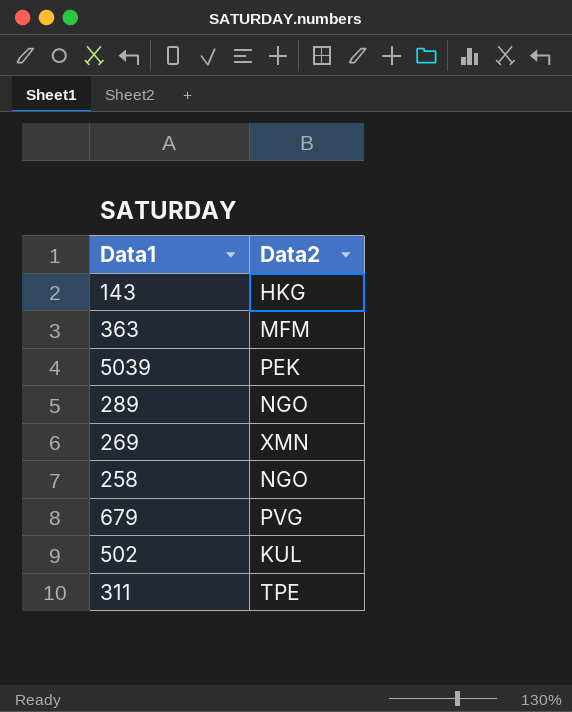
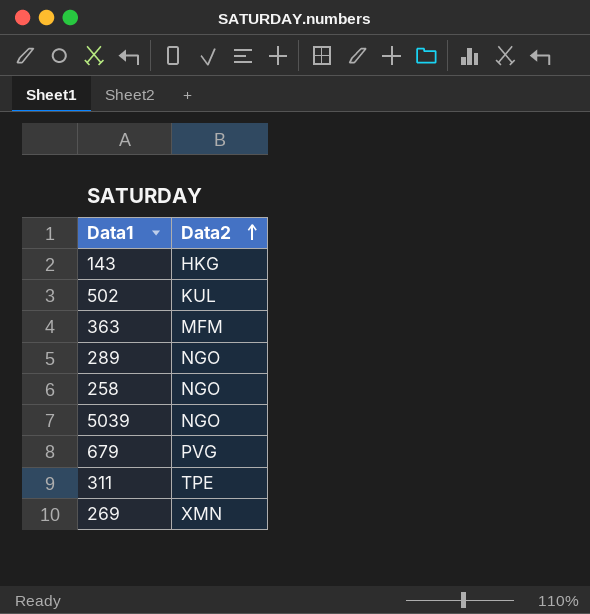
row order: none -> Data2 ascending
5039 | Data2: PEK -> NGO

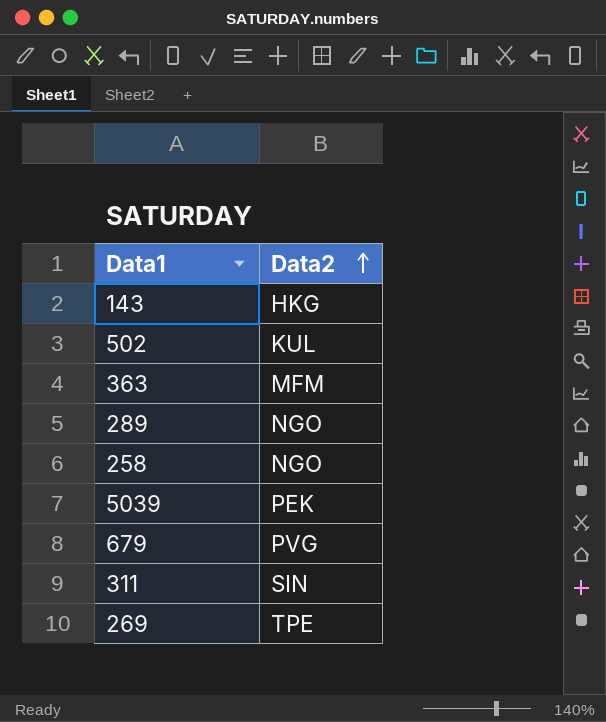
5039 | Data2: NGO -> PEK
311 | Data2: TPE -> SIN
269 | Data2: XMN -> TPE

